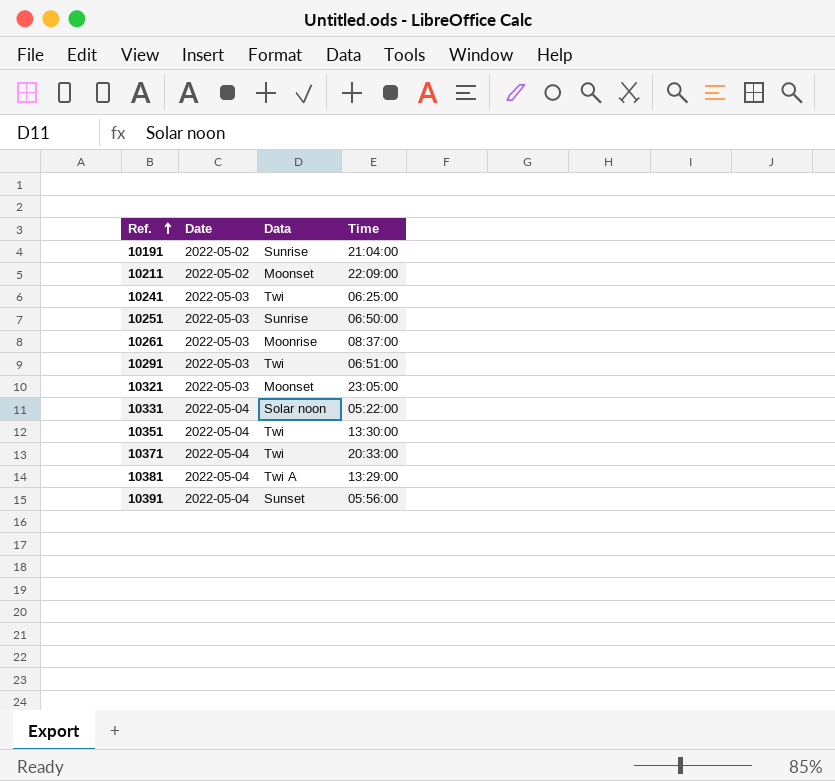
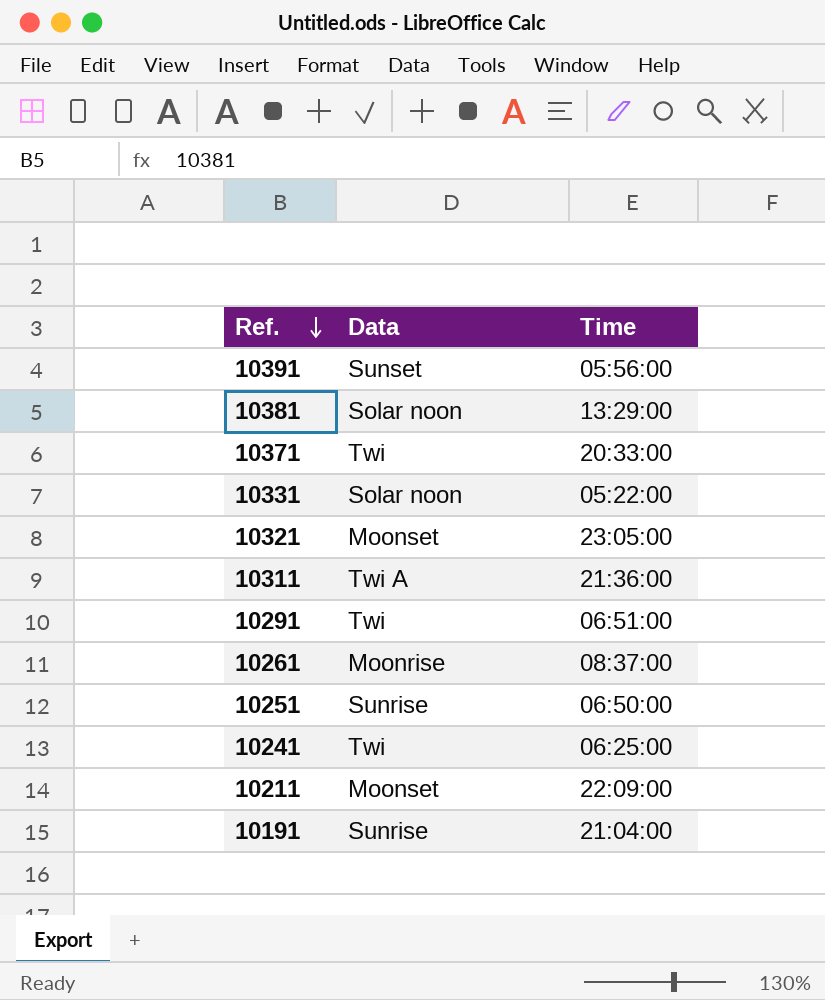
row order: Ref. ascending -> Ref. descending
column Date | position: 2 -> none
row 10351: 2022-05-04 | Twi | 13:30:00 -> none
10381 | Data: Twi A -> Solar noon
row 10311: none -> Twi A | 21:36:00

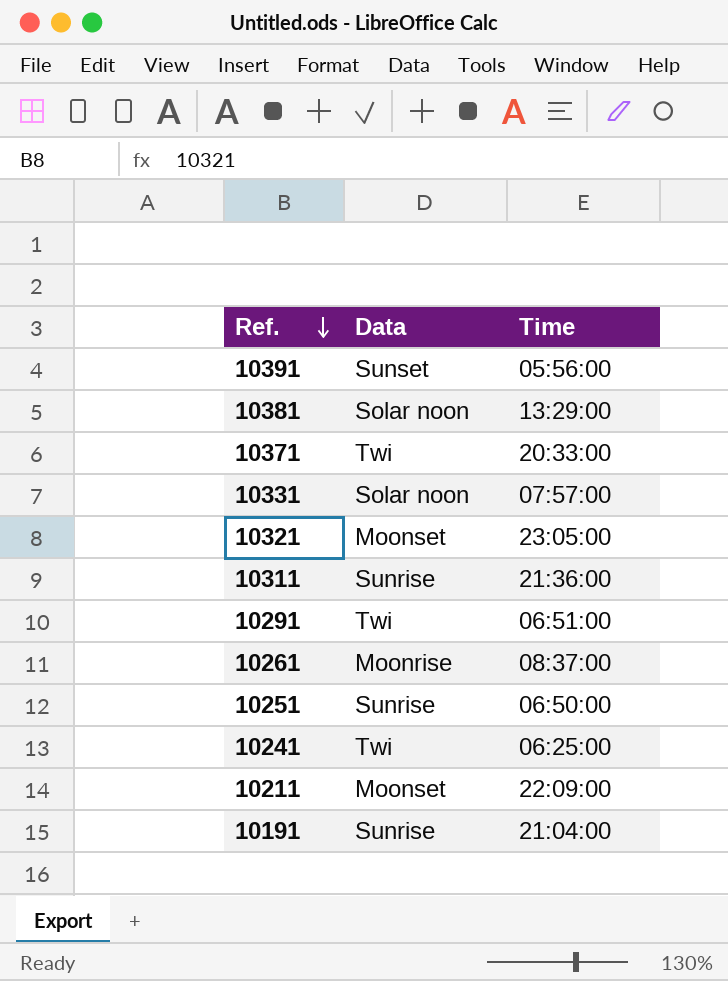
10331 | Time: 05:22:00 -> 07:57:00
10311 | Data: Twi A -> Sunrise

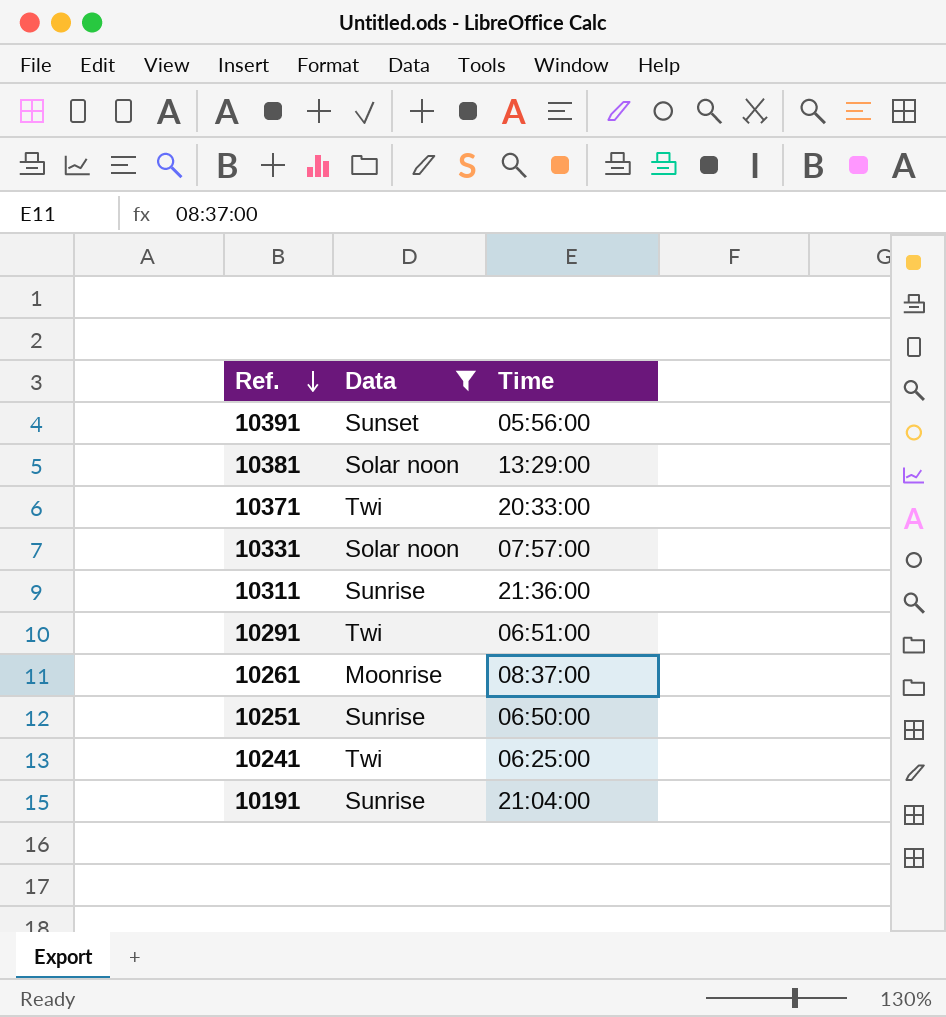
filter: none -> Data != Moonset

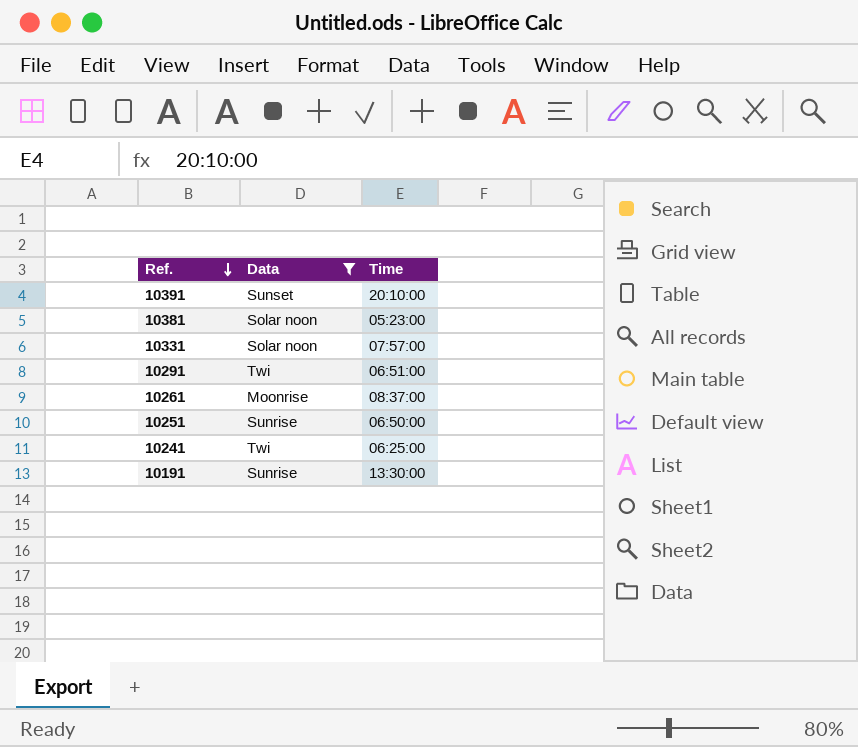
row 10371: Twi | 20:33:00 -> none
row 10311: Sunrise | 21:36:00 -> none
10391 | Time: 05:56:00 -> 20:10:00
10381 | Time: 13:29:00 -> 05:23:00
10191 | Time: 21:04:00 -> 13:30:00

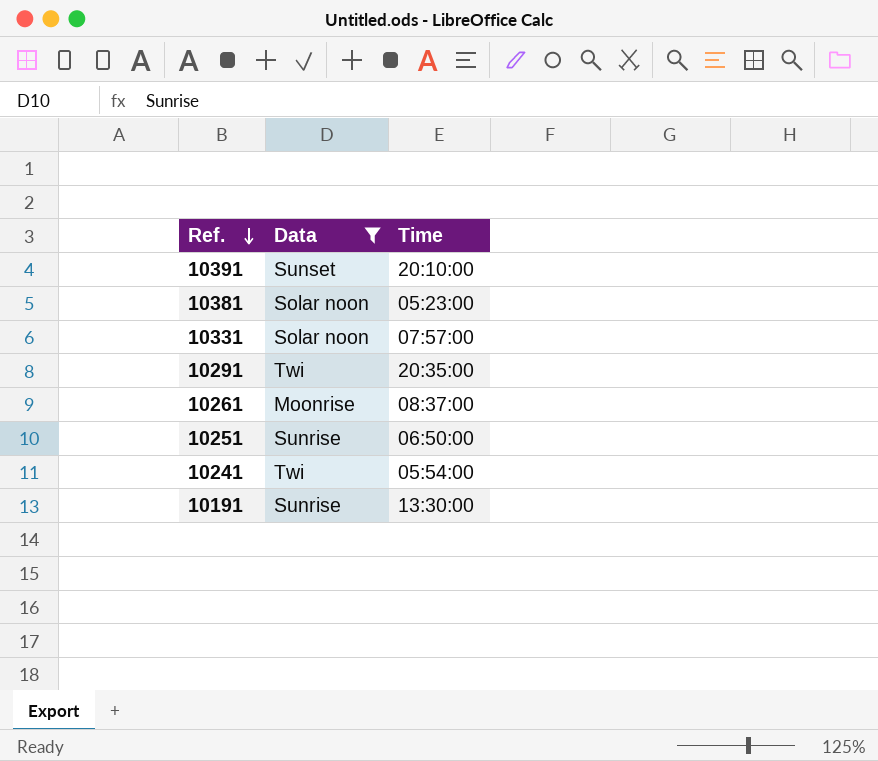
10291 | Time: 06:51:00 -> 20:35:00
10241 | Time: 06:25:00 -> 05:54:00

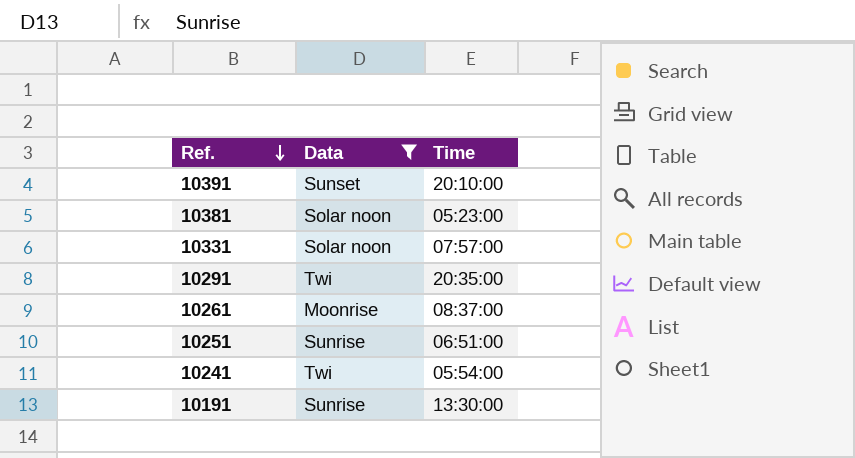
10251 | Time: 06:50:00 -> 06:51:00

